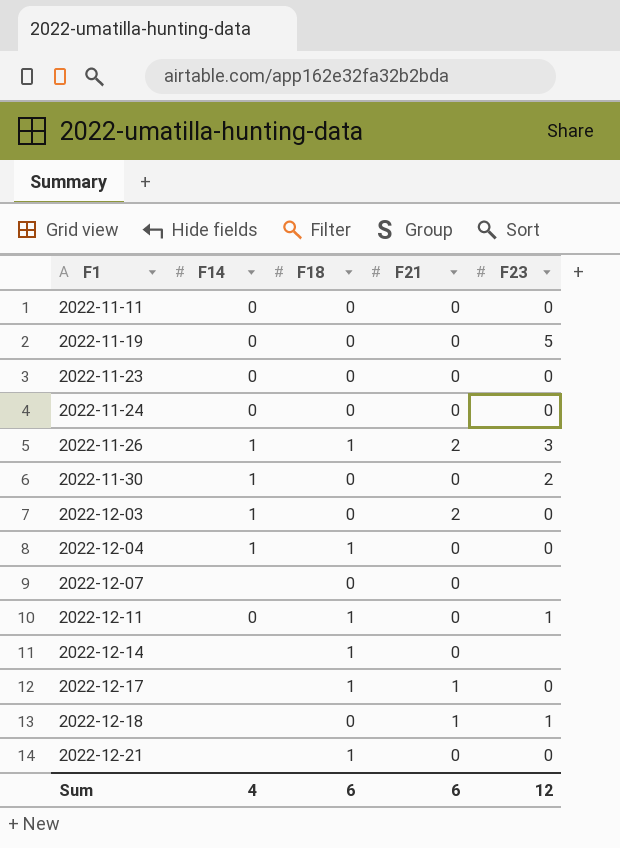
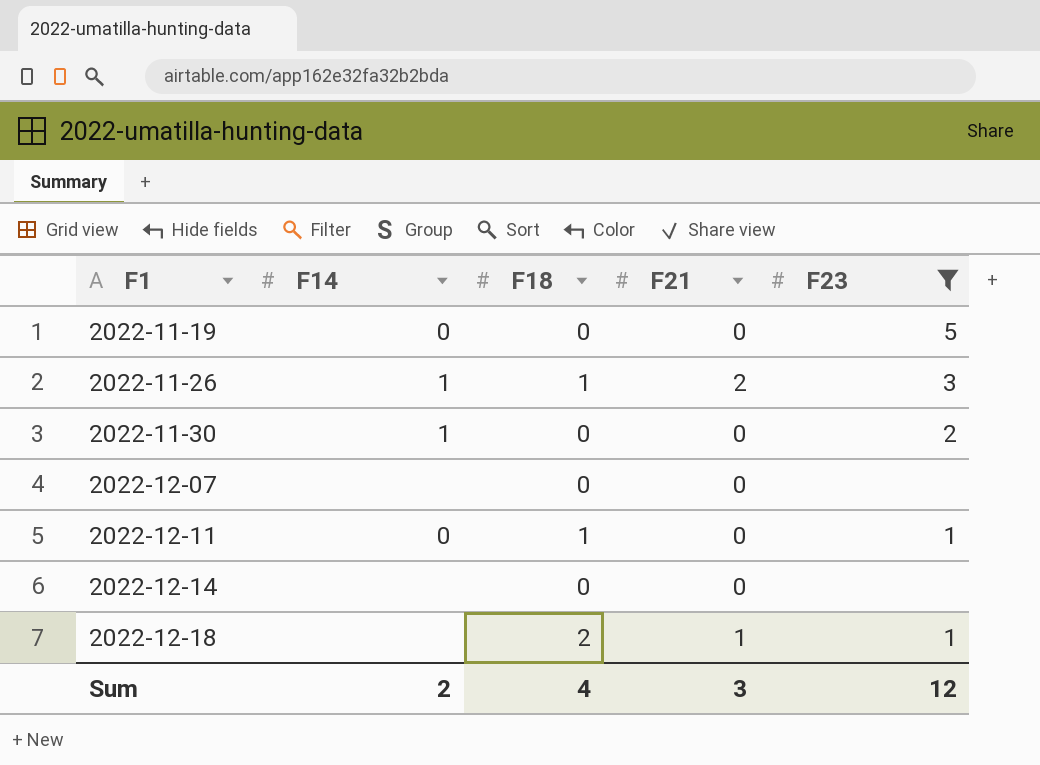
filter: none -> F23 != 0
2022-12-14 | F18: 1 -> 0
2022-12-18 | F18: 0 -> 2
Sum | F14: 4 -> 2
Sum | F18: 6 -> 4
Sum | F21: 6 -> 3

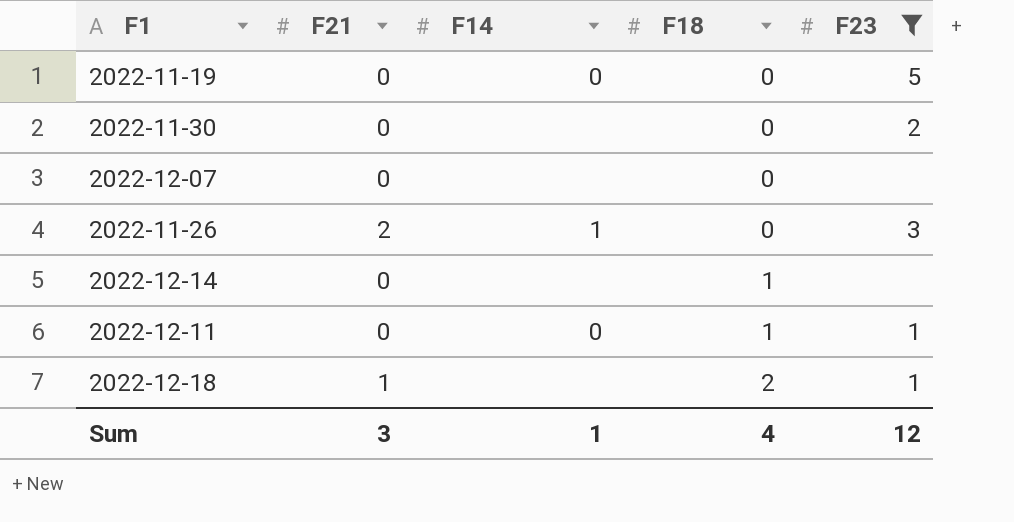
row order: F1 ascending -> F18 ascending
column F21 | position: 4 -> 2
2022-11-30 | F14: 1 -> none
2022-11-26 | F18: 1 -> 0
2022-12-14 | F18: 0 -> 1
Sum | F14: 2 -> 1

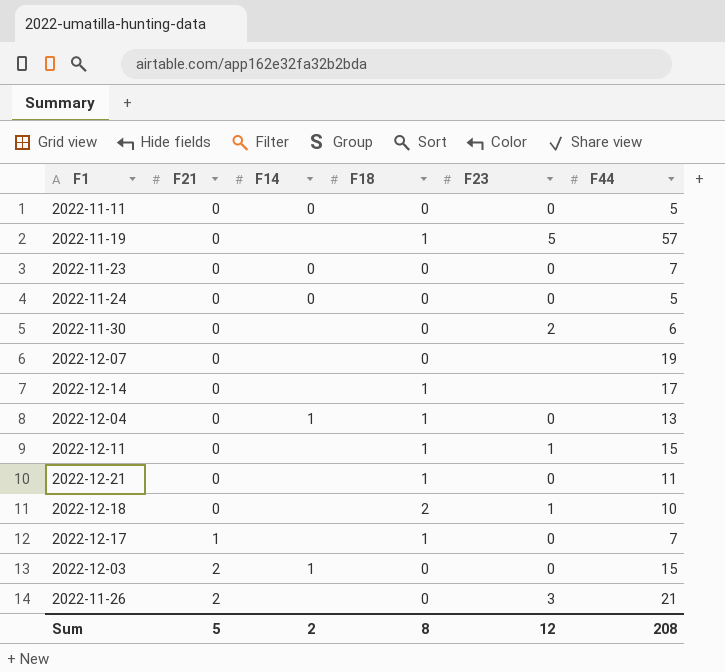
filter: F23 != 0 -> none
row order: F18 ascending -> F21 ascending
column F44 | position: none -> 6
2022-11-19 | F14: 0 -> none
2022-11-19 | F18: 0 -> 1
2022-12-11 | F14: 0 -> none
2022-12-18 | F21: 1 -> 0
2022-11-26 | F14: 1 -> none
Sum | F21: 3 -> 5
Sum | F14: 1 -> 2
Sum | F18: 4 -> 8

